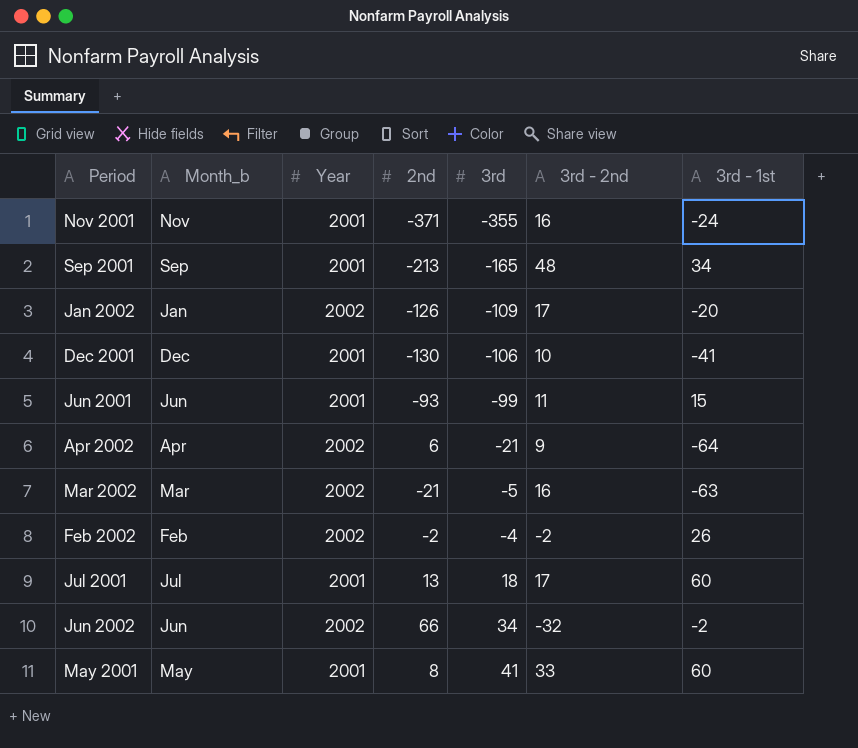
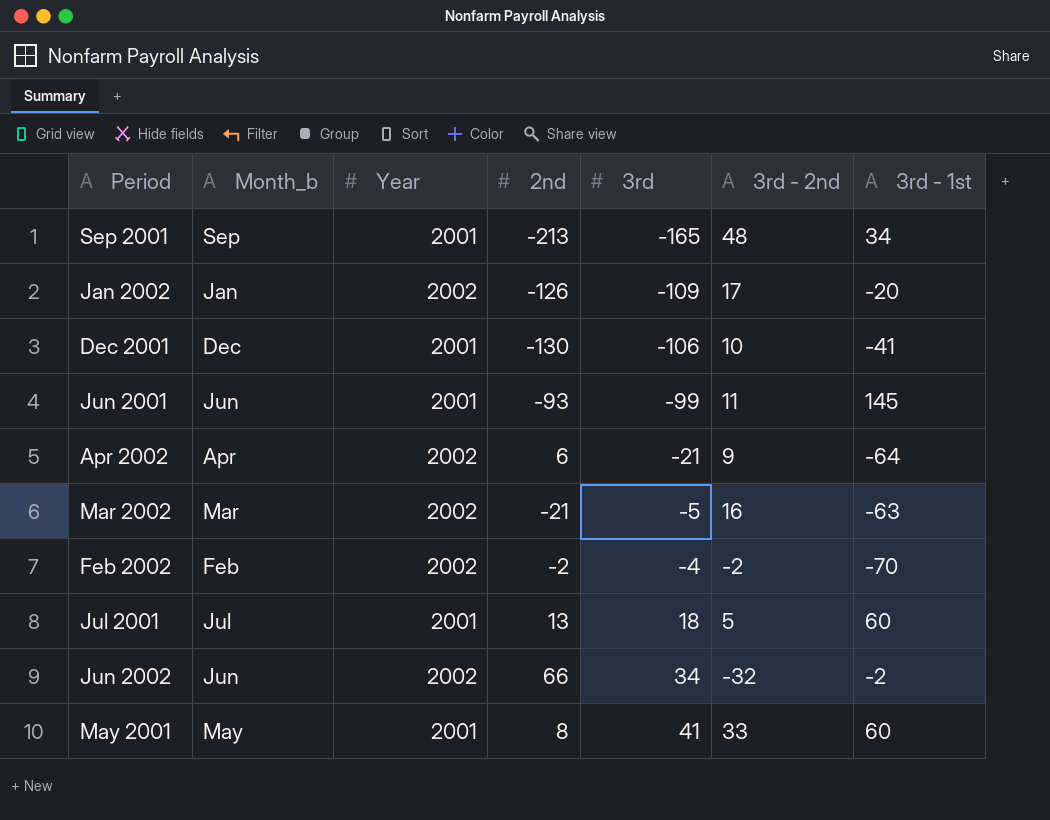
row Nov 2001: Nov | 2001 | -371 | -355 | 16 | -24 -> none
Jun 2001 | 3rd - 1st: 15 -> 145
Feb 2002 | 3rd - 1st: 26 -> -70
Jul 2001 | 3rd - 2nd: 17 -> 5

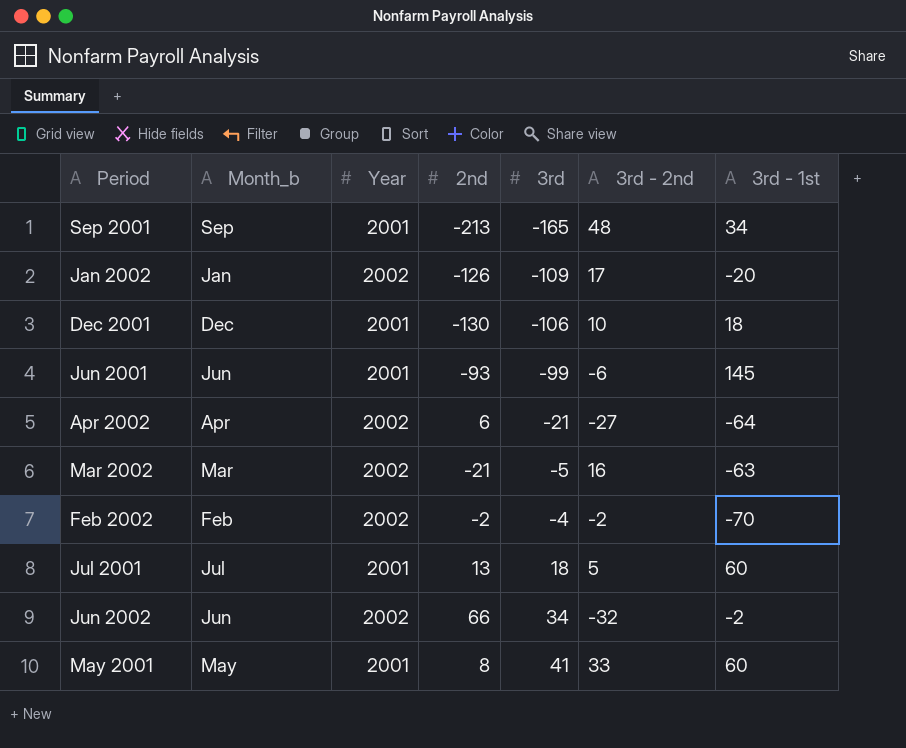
Dec 2001 | 3rd - 1st: -41 -> 18
Jun 2001 | 3rd - 2nd: 11 -> -6
Apr 2002 | 3rd - 2nd: 9 -> -27

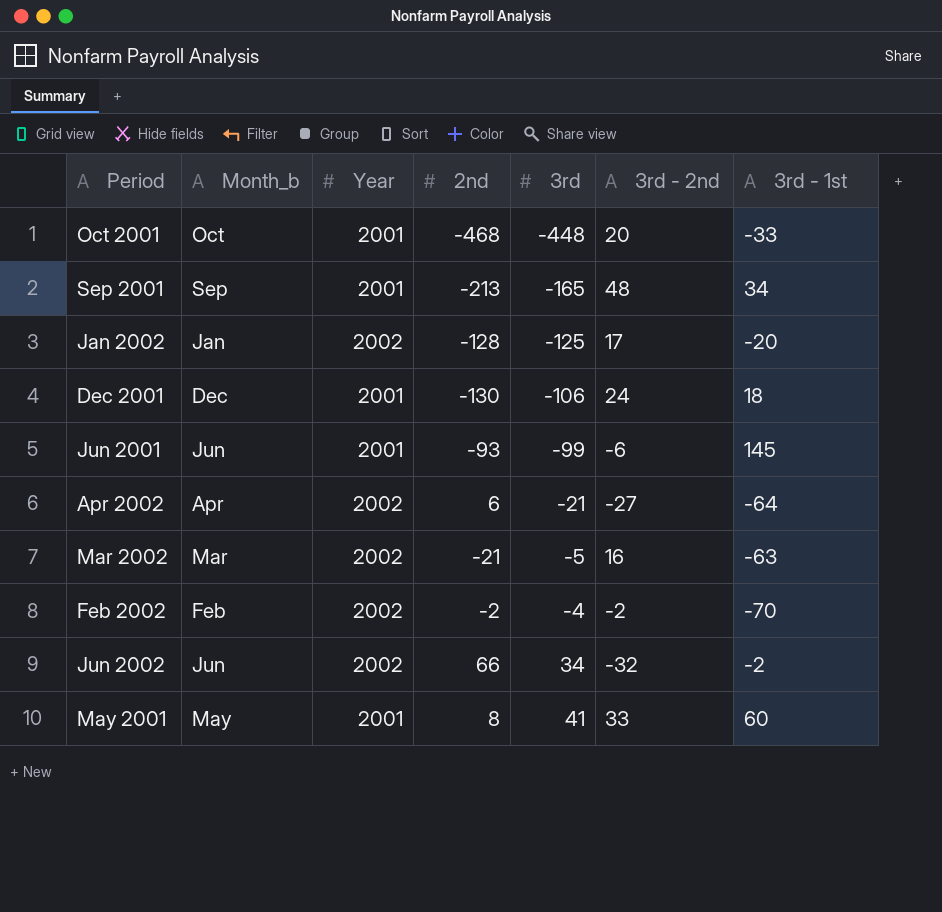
row Jul 2001: Jul | 2001 | 13 | 18 | 5 | 60 -> none
row Oct 2001: none -> Oct | 2001 | -468 | -448 | 20 | -33
Jan 2002 | 2nd: -126 -> -128
Jan 2002 | 3rd: -109 -> -125
Dec 2001 | 3rd - 2nd: 10 -> 24

